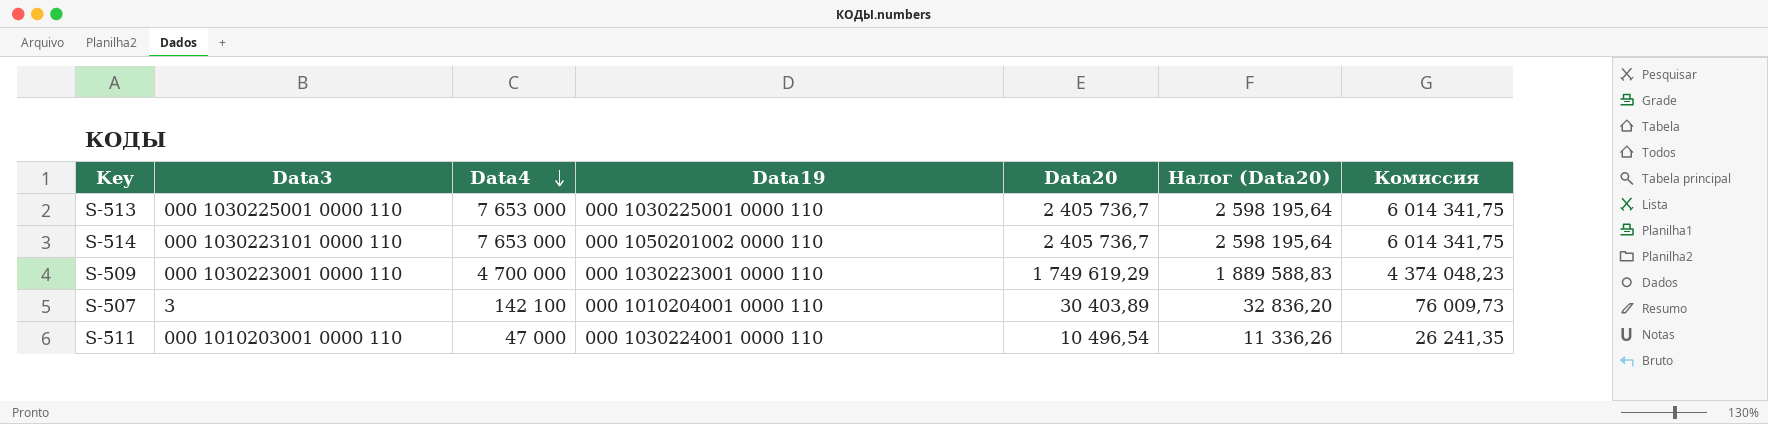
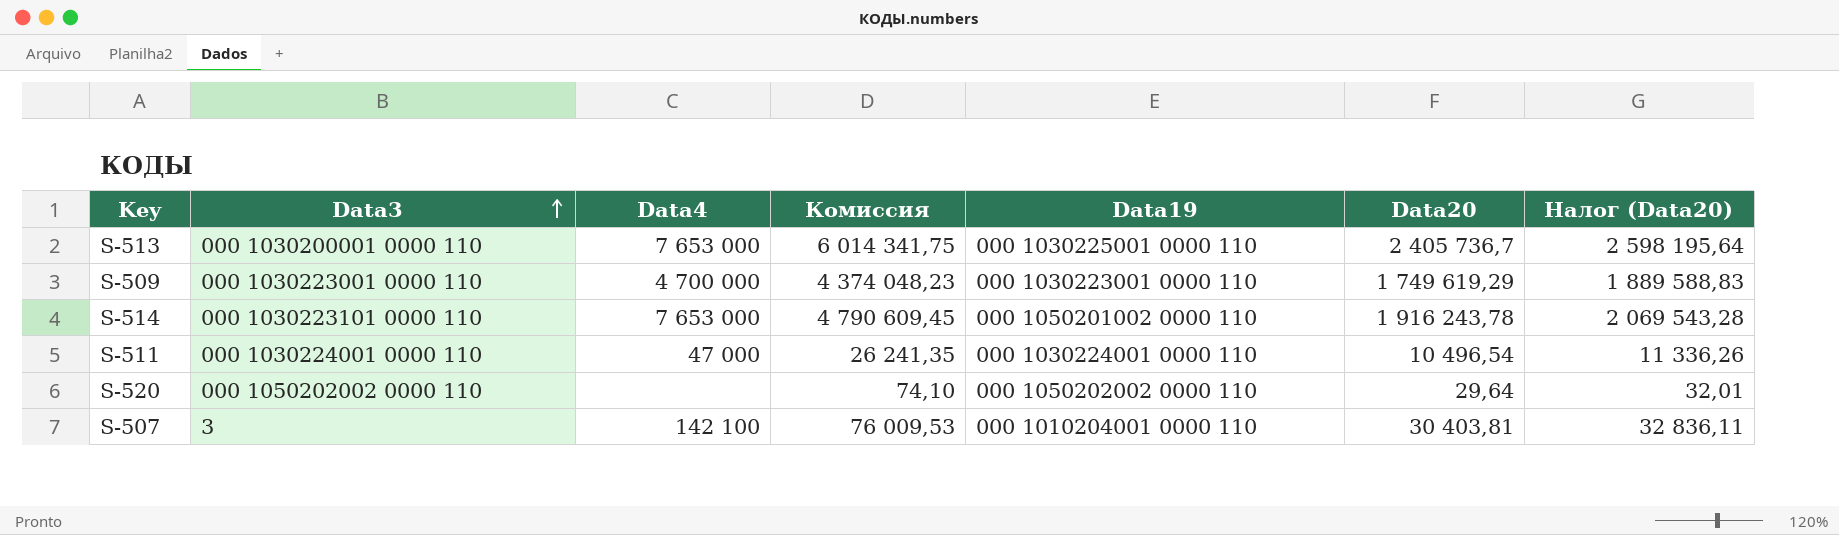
row order: Data4 descending -> Data3 ascending
column Комиссия | position: 7 -> 4
S-513 | Data3: 000 1030225001 0000 110 -> 000 1030200001 0000 110
S-514 | Комиссия: 6 014 341,75 -> 4 790 609,45
S-514 | Data20: 2 405 736,7 -> 1 916 243,78
S-514 | Налог (Data20): 2 598 195,64 -> 2 069 543,28
S-511 | Data3: 000 1010203001 0000 110 -> 000 1030224001 0000 110
row S-520: none -> 000 1050202002 0000 110 | none | 74,10 | 000 1050202002 0000 110 | 29,64 | 32,01
S-507 | Комиссия: 76 009,73 -> 76 009,53
S-507 | Data20: 30 403,89 -> 30 403,81
S-507 | Налог (Data20): 32 836,20 -> 32 836,11

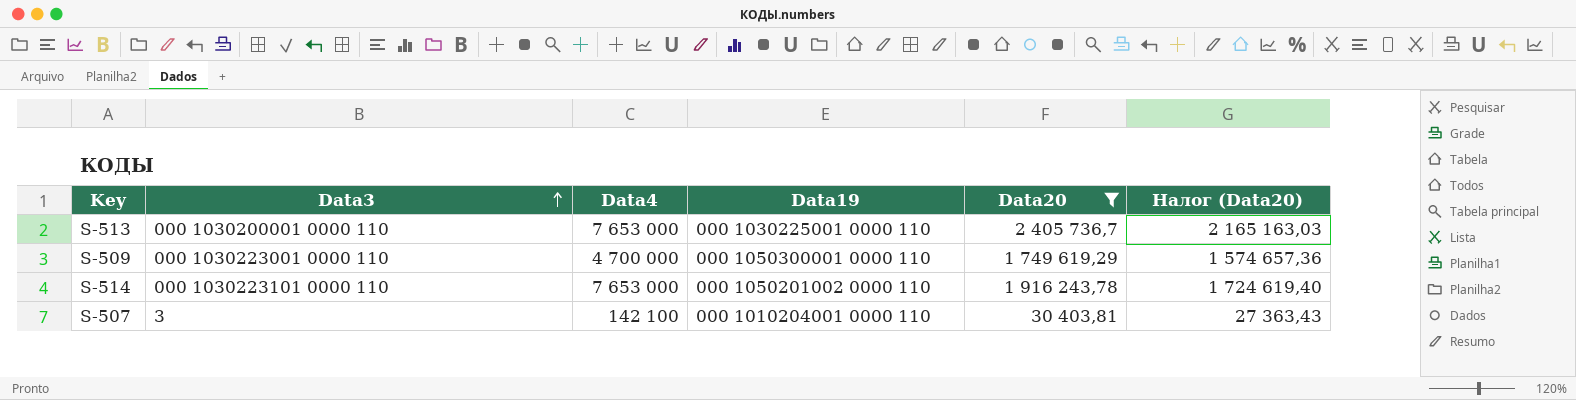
filter: none -> Data20 >= 30 403,81
column Комиссия | formula: [Data20] * 2,5 -> none
column Налог (Data20) | formula: [Data20] * 1,08 -> [Data20] * 0,9
S-509 | Data19: 000 1030223001 0000 110 -> 000 1050300001 0000 110

